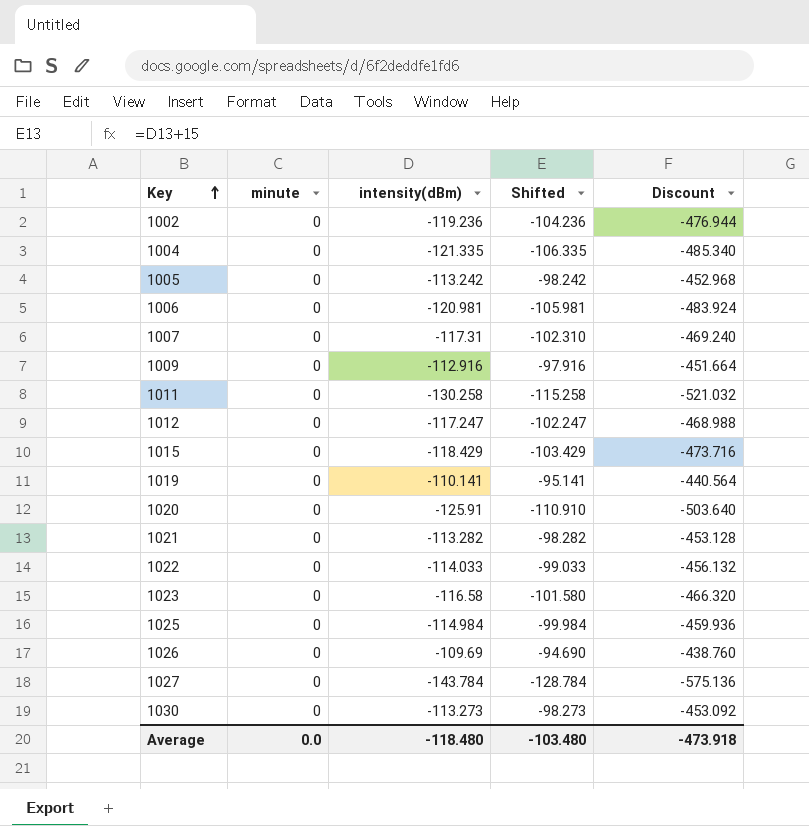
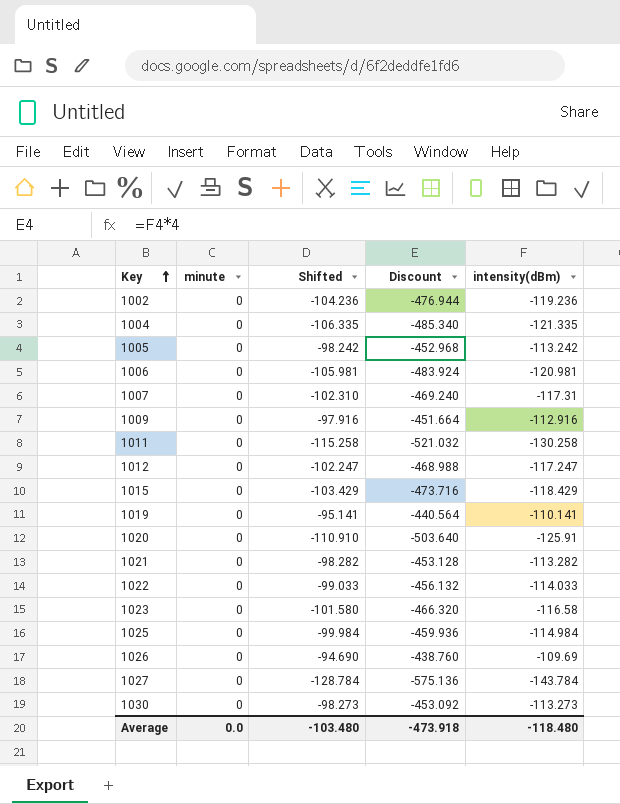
column intensity(dBm) | position: 3 -> 5

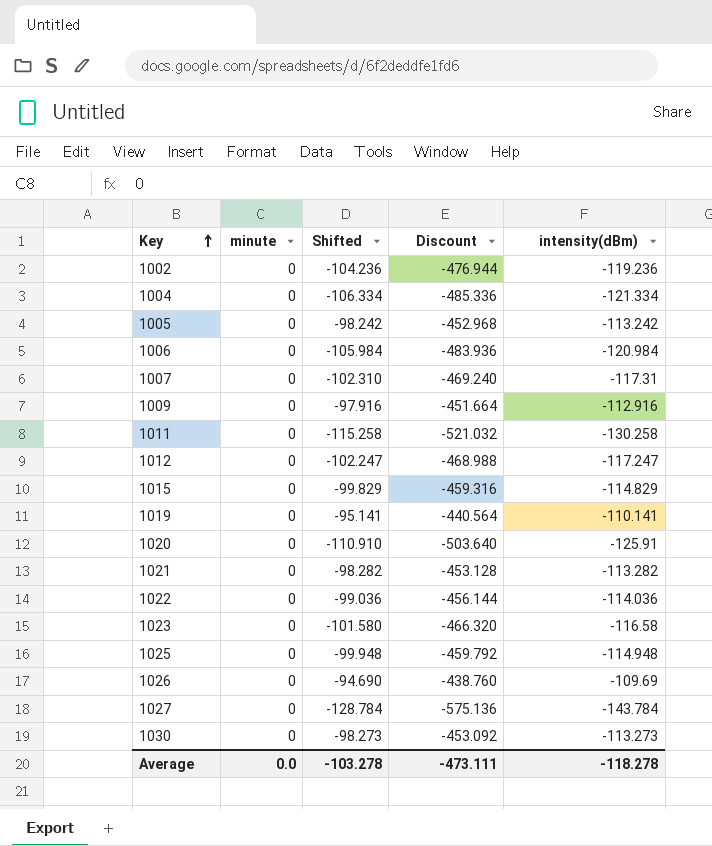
1004 | Shifted: -106.335 -> -106.334
1004 | Discount: -485.340 -> -485.336
1004 | intensity(dBm): -121.335 -> -121.334
1006 | Shifted: -105.981 -> -105.984
1006 | Discount: -483.924 -> -483.936
1006 | intensity(dBm): -120.981 -> -120.984
1015 | Shifted: -103.429 -> -99.829
1015 | Discount: -473.716 -> -459.316
1015 | intensity(dBm): -118.429 -> -114.829
1022 | Shifted: -99.033 -> -99.036
1022 | Discount: -456.132 -> -456.144
1022 | intensity(dBm): -114.033 -> -114.036
1025 | Shifted: -99.984 -> -99.948
1025 | Discount: -459.936 -> -459.792
1025 | intensity(dBm): -114.984 -> -114.948
Average | Shifted: -103.480 -> -103.278
Average | Discount: -473.918 -> -473.111
Average | intensity(dBm): -118.480 -> -118.278

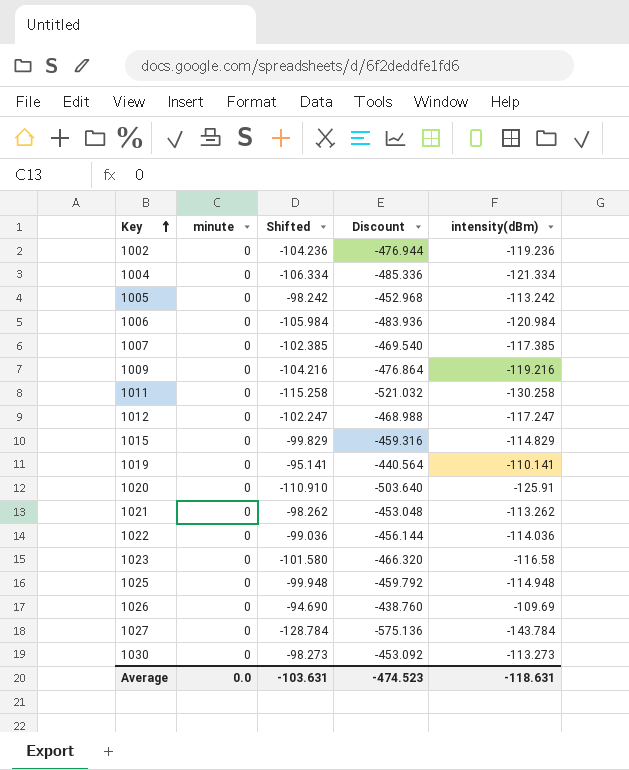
1007 | Shifted: -102.310 -> -102.385
1007 | Discount: -469.240 -> -469.540
1007 | intensity(dBm): -117.31 -> -117.385
1009 | Shifted: -97.916 -> -104.216
1009 | Discount: -451.664 -> -476.864
1009 | intensity(dBm): -112.916 -> -119.216
1021 | Shifted: -98.282 -> -98.262
1021 | Discount: -453.128 -> -453.048
1021 | intensity(dBm): -113.282 -> -113.262
Average | Shifted: -103.278 -> -103.631
Average | Discount: -473.111 -> -474.523
Average | intensity(dBm): -118.278 -> -118.631

